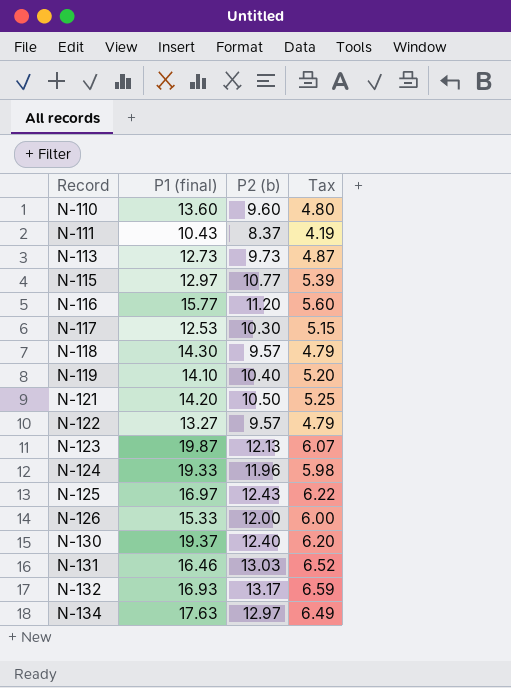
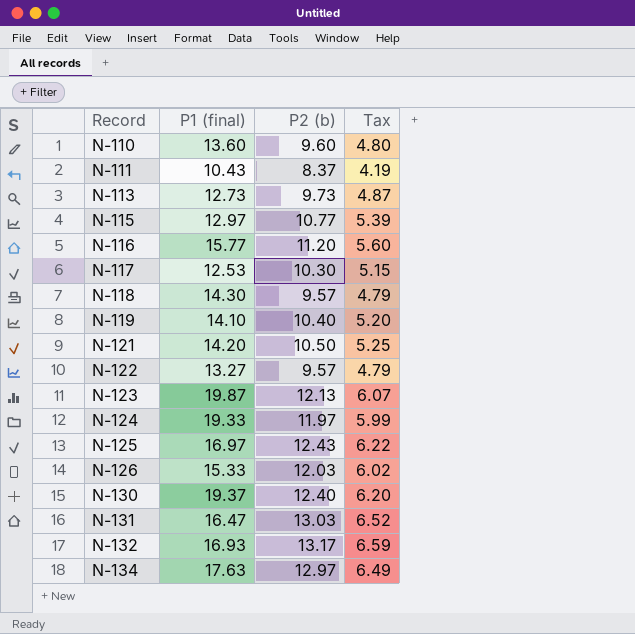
N-124 | P2 (b): 11.96 -> 11.97
N-124 | Tax: 5.98 -> 5.99
N-126 | P2 (b): 12.00 -> 12.03
N-126 | Tax: 6.00 -> 6.02
N-131 | P1 (final): 16.46 -> 16.47

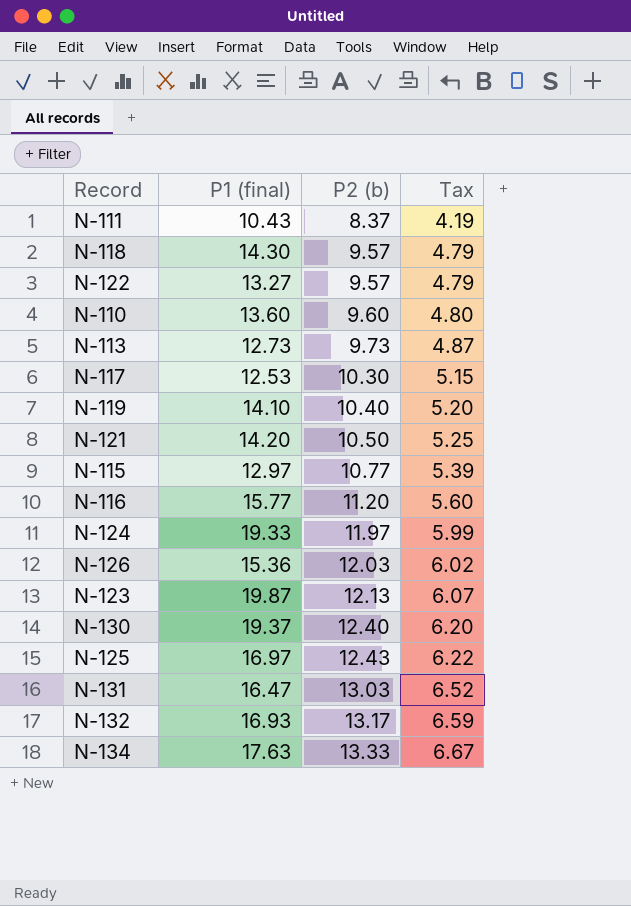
row order: Record ascending -> P2 (b) ascending
N-126 | P1 (final): 15.33 -> 15.36
N-134 | P2 (b): 12.97 -> 13.33
N-134 | Tax: 6.49 -> 6.67

